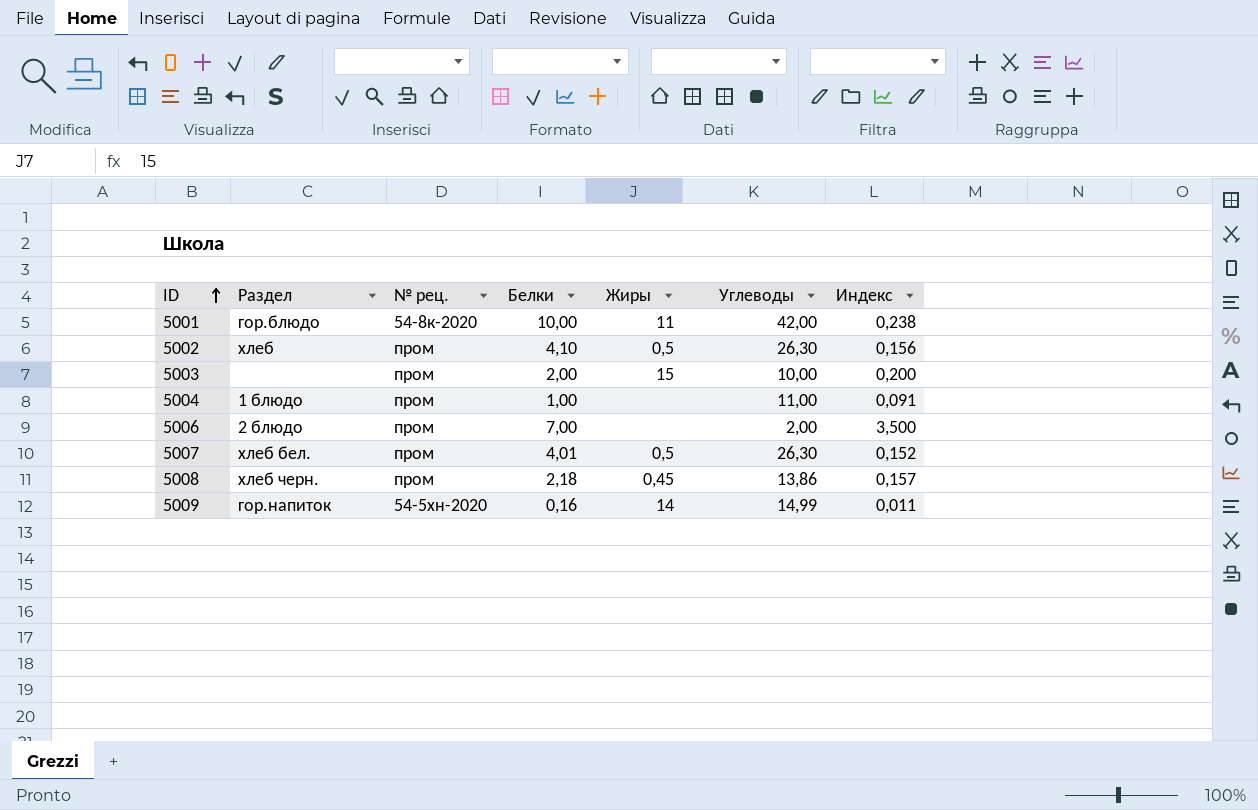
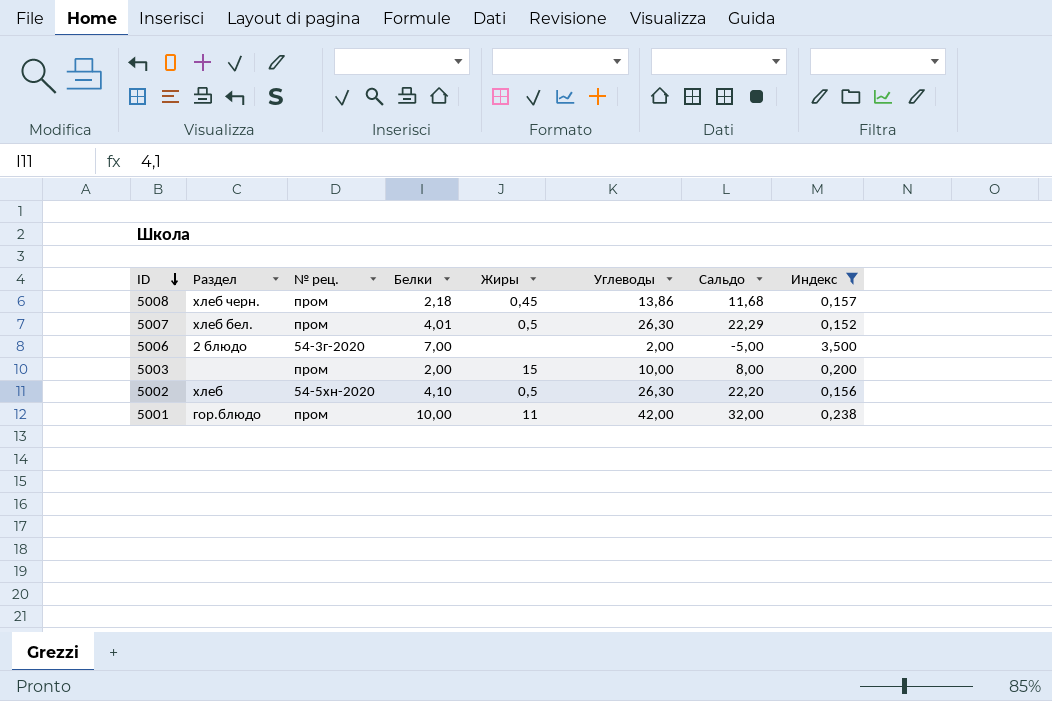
filter: none -> Индекс >= 0,152
row order: ID ascending -> ID descending
column Сальдо | formula: none -> [Углеводы] - [Белки]
5006 | № рец.: пром -> 54-3г-2020
5002 | № рец.: пром -> 54-5хн-2020
5001 | № рец.: 54-8к-2020 -> пром

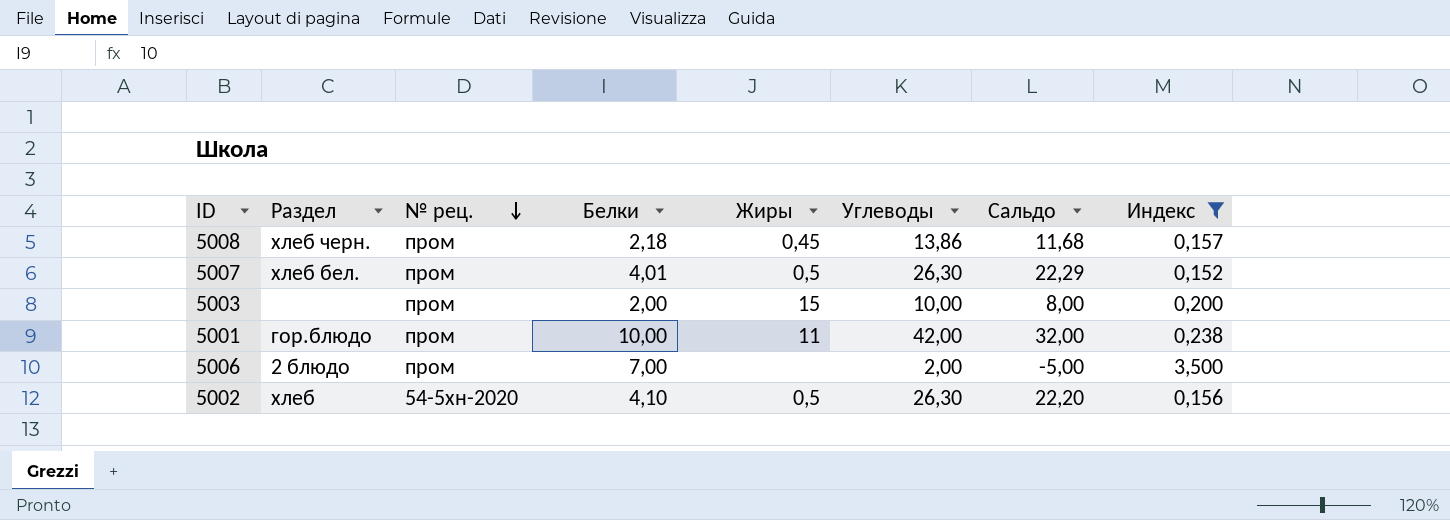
row order: ID descending -> № рец. descending
5006 | № рец.: 54-3г-2020 -> пром

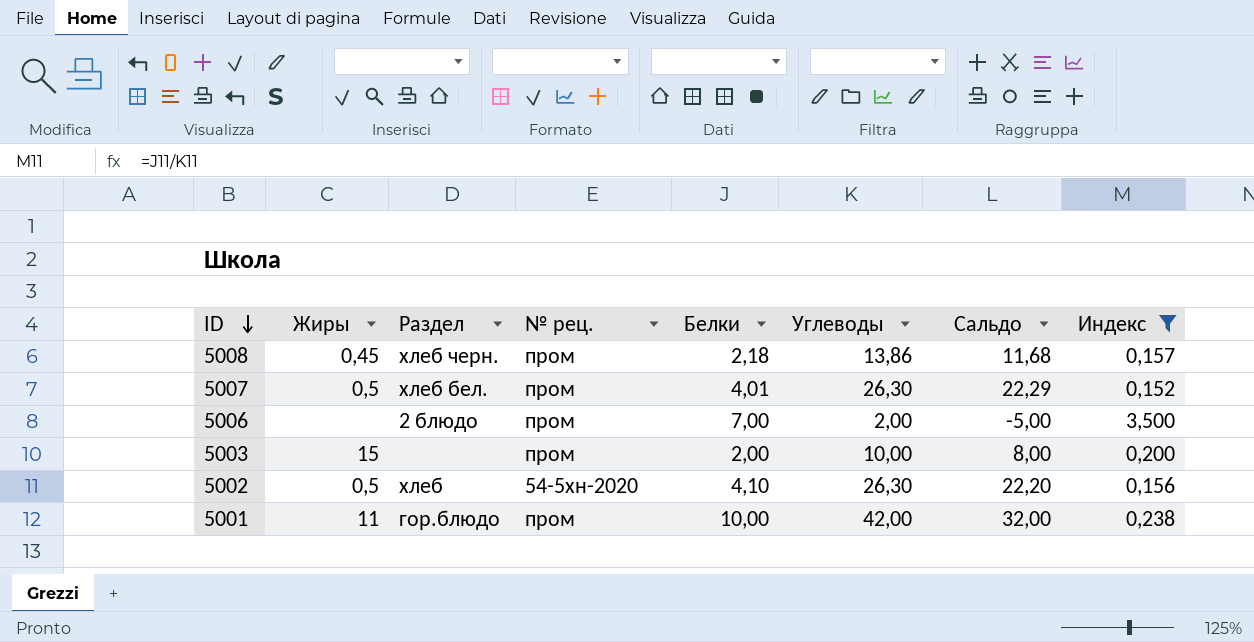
row order: № рец. descending -> ID descending
column Жиры | position: 5 -> 2

